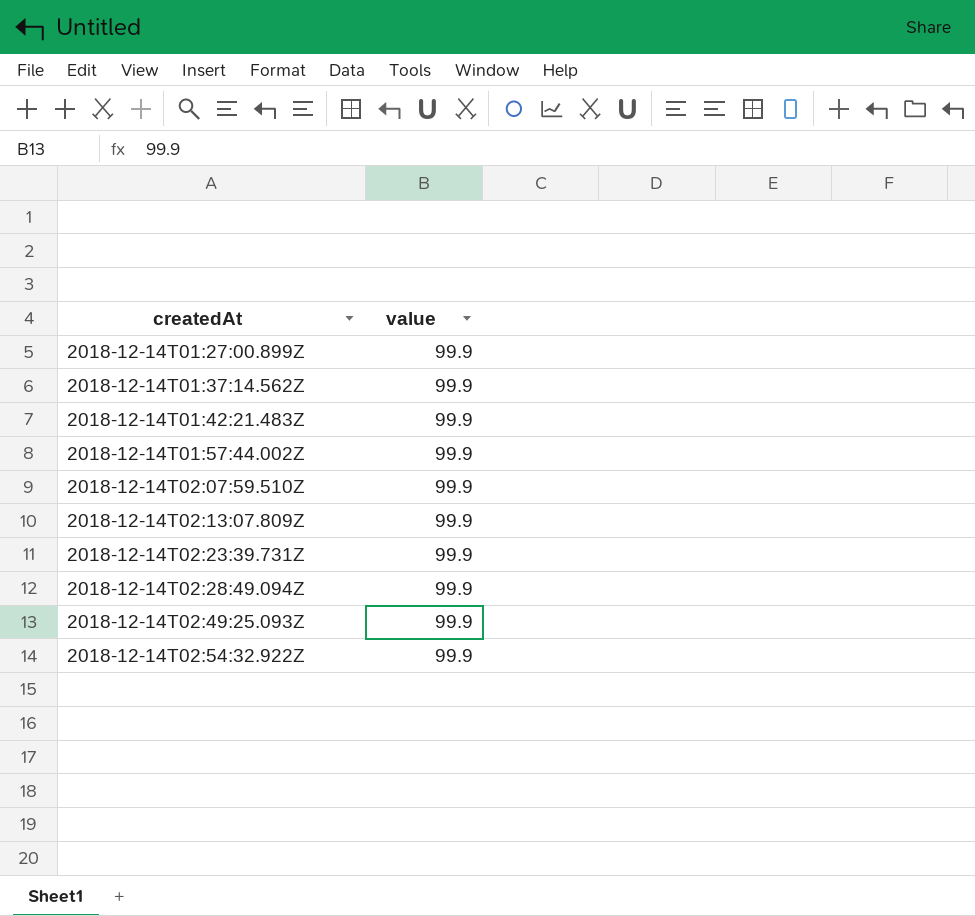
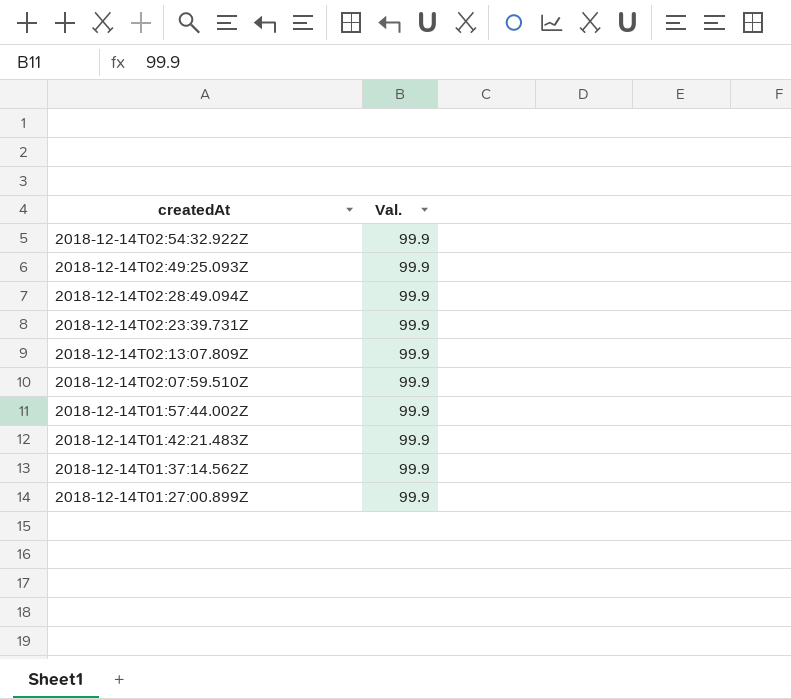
row order: createdAt ascending -> createdAt descending
column name: value -> Val.

